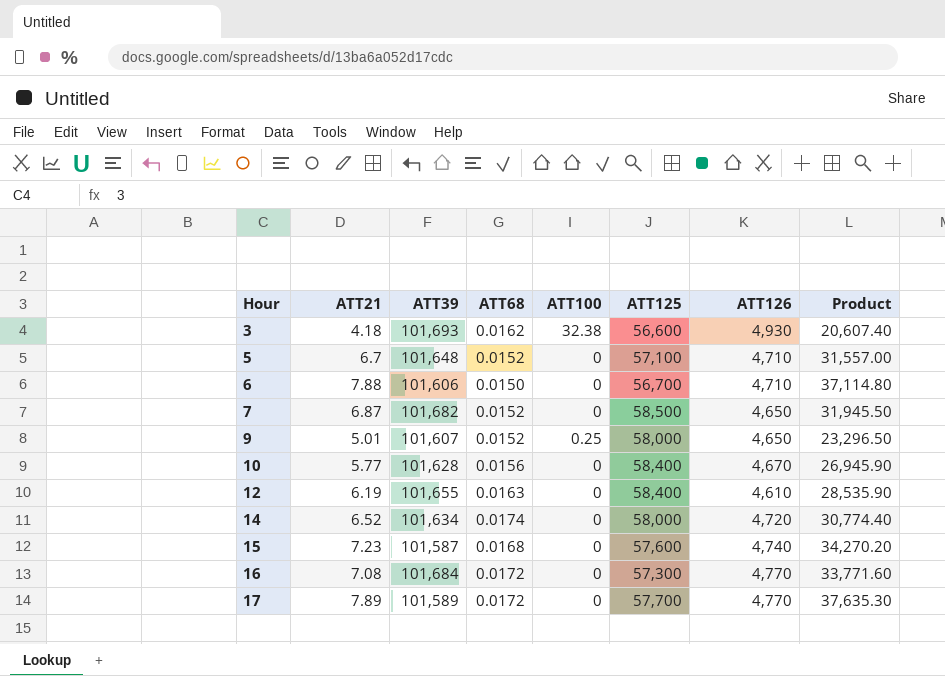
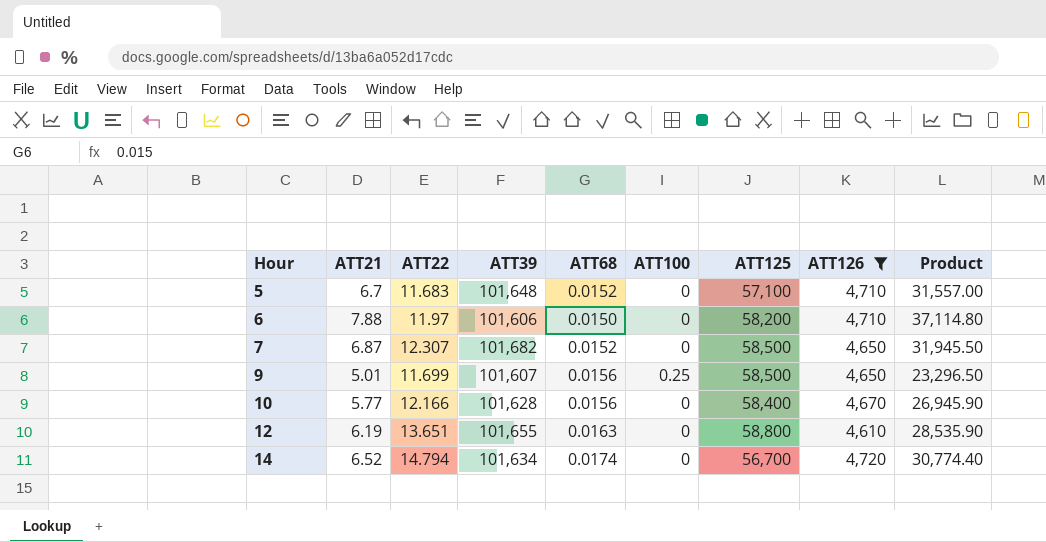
filter: none -> ATT126 <= 4,720
column ATT22 | position: none -> 3
6 | ATT125: 56,700 -> 58,200
9 | ATT68: 0.0152 -> 0.0156
9 | ATT125: 58,000 -> 58,500
12 | ATT125: 58,400 -> 58,800
14 | ATT125: 58,000 -> 56,700

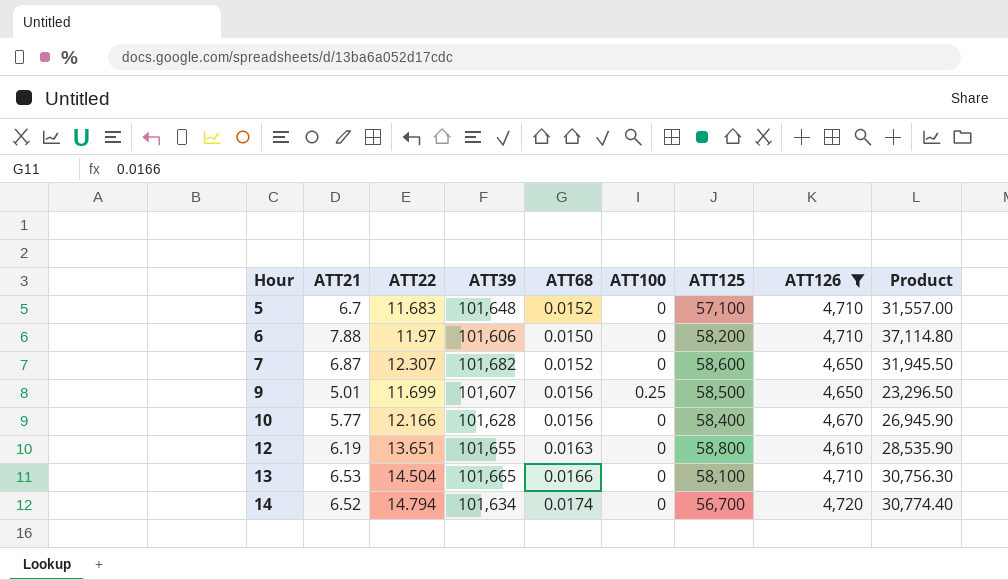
7 | ATT125: 58,500 -> 58,600
row 13: none -> 6.53 | 14.504 | 101,665 | 0.0166 | 0 | 58,100 | 4,710 | 30,756.30

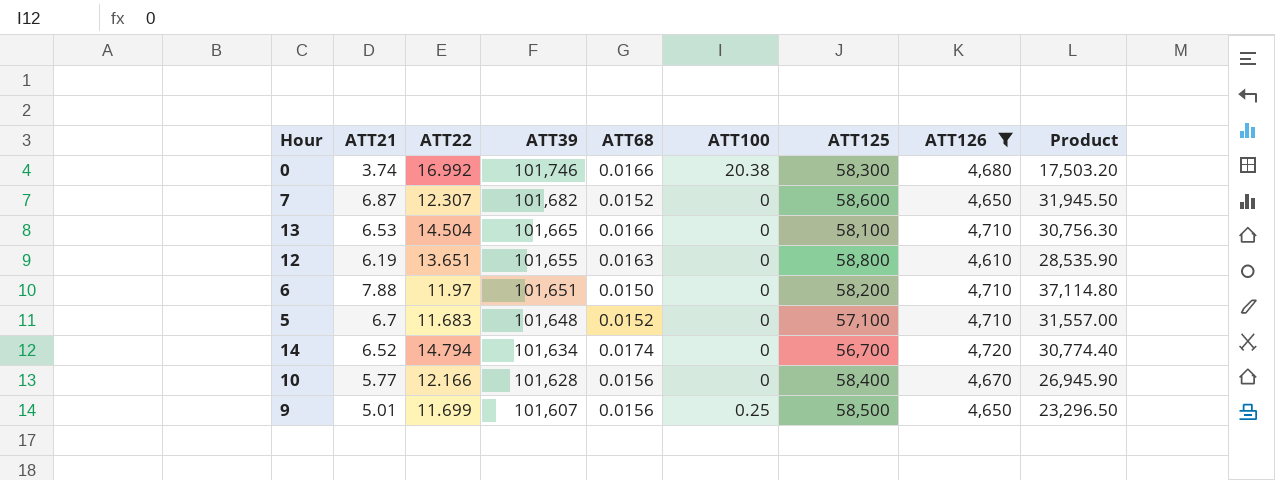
row order: Hour ascending -> ATT39 descending
row 0: none -> 3.74 | 16.992 | 101,746 | 0.0166 | 20.38 | 58,300 | 4,680 | 17,503.20
6 | ATT39: 101,606 -> 101,651

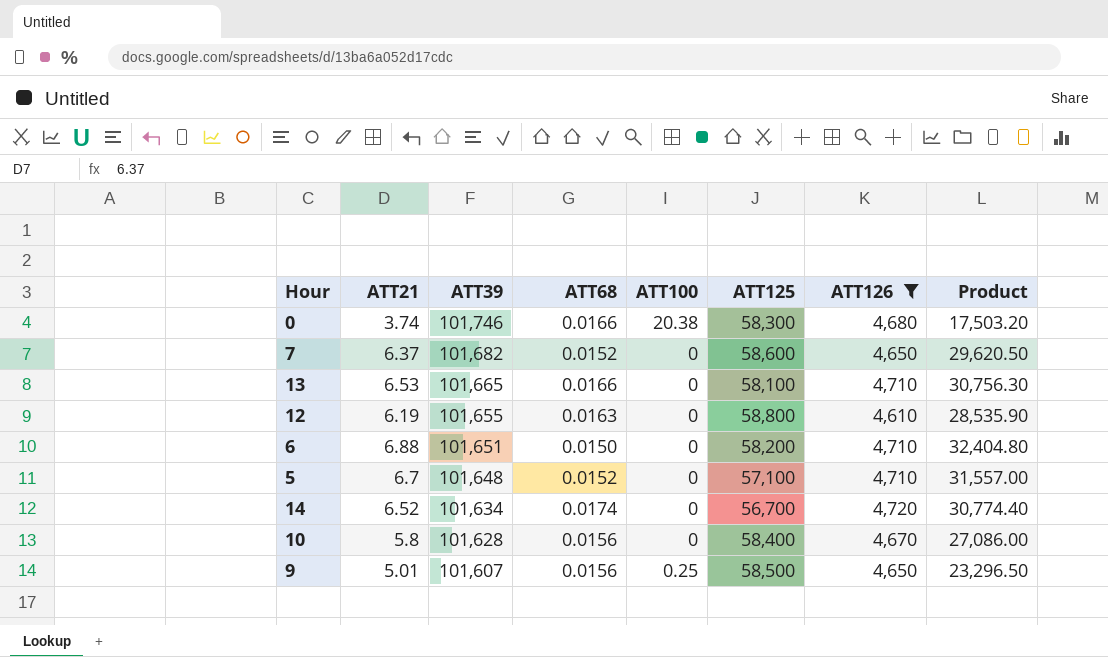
column ATT22 | position: 3 -> none
7 | ATT21: 6.87 -> 6.37
7 | Product: 31,945.50 -> 29,620.50
6 | ATT21: 7.88 -> 6.88
6 | Product: 37,114.80 -> 32,404.80
10 | ATT21: 5.77 -> 5.8
10 | Product: 26,945.90 -> 27,086.00

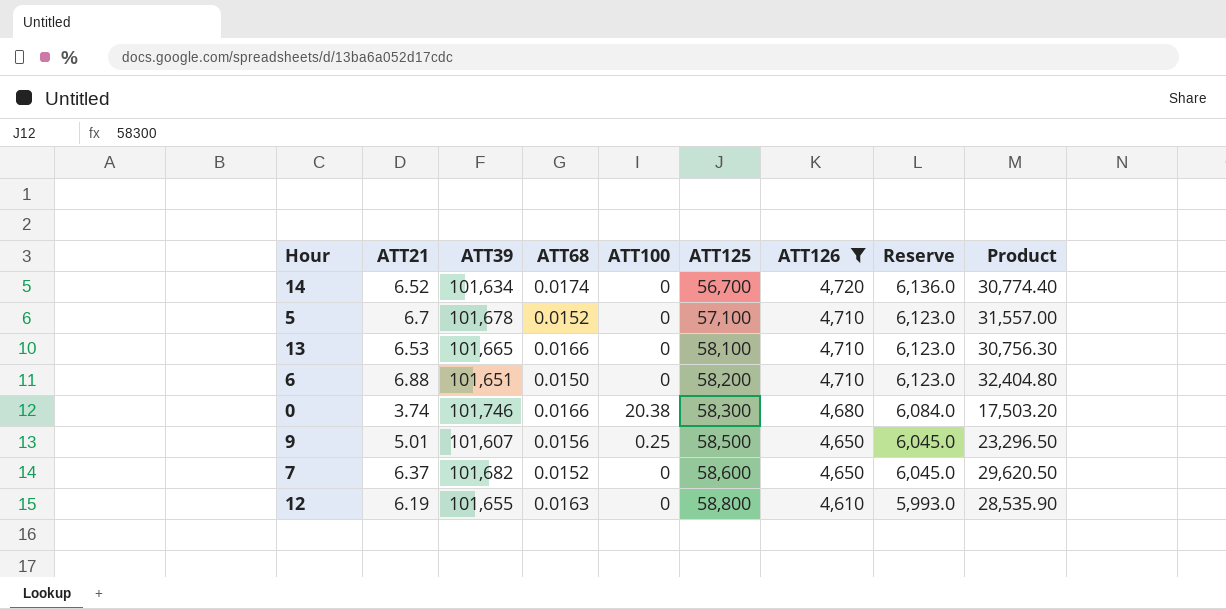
row order: ATT39 descending -> ATT125 ascending
column Reserve | formula: none -> [ATT126] * 1.3
row 10: 5.8 | 101,628 | 0.0156 | 0 | 58,400 | 4,670 | 27,086.00 -> none
5 | ATT39: 101,648 -> 101,678

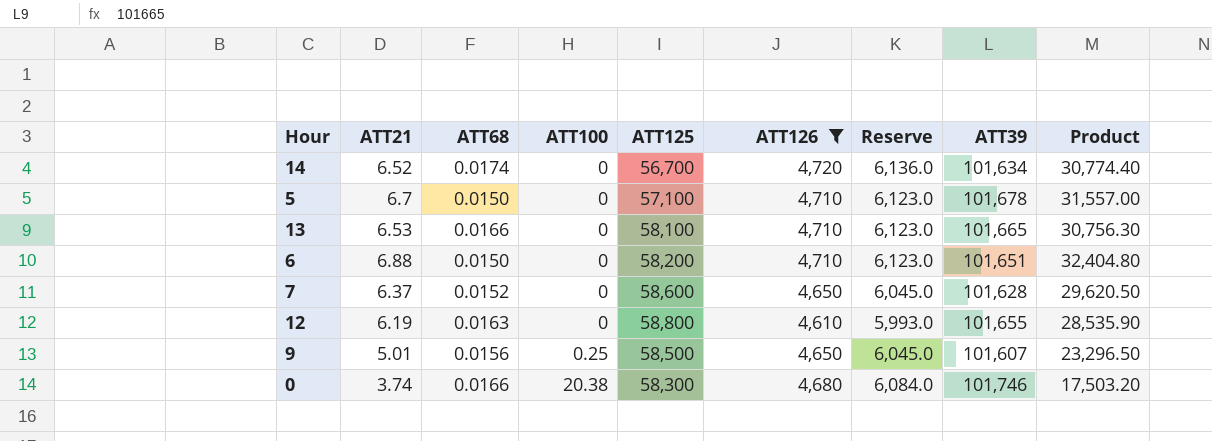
row order: ATT125 ascending -> ATT100 ascending
column ATT39 | position: 3 -> 8
5 | ATT68: 0.0152 -> 0.0150
7 | ATT39: 101,682 -> 101,628

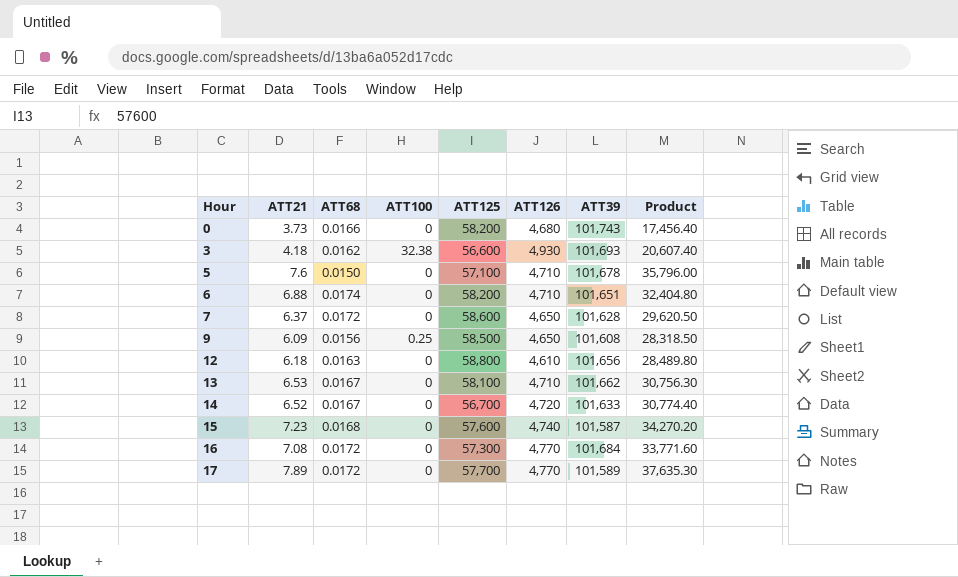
filter: ATT126 <= 4,720 -> none
row order: ATT100 ascending -> Hour ascending
column Reserve | formula: [ATT126] * 1.3 -> none
0 | ATT21: 3.74 -> 3.73
0 | ATT100: 20.38 -> 0
0 | ATT125: 58,300 -> 58,200
0 | ATT39: 101,746 -> 101,743
0 | Product: 17,503.20 -> 17,456.40
5 | ATT21: 6.7 -> 7.6
5 | Product: 31,557.00 -> 35,796.00
6 | ATT68: 0.0150 -> 0.0174
7 | ATT68: 0.0152 -> 0.0172
9 | ATT21: 5.01 -> 6.09
9 | ATT39: 101,607 -> 101,608
9 | Product: 23,296.50 -> 28,318.50
12 | ATT21: 6.19 -> 6.18
12 | ATT39: 101,655 -> 101,656
12 | Product: 28,535.90 -> 28,489.80
13 | ATT68: 0.0166 -> 0.0167
13 | ATT39: 101,665 -> 101,662
14 | ATT68: 0.0174 -> 0.0167
14 | ATT39: 101,634 -> 101,633

